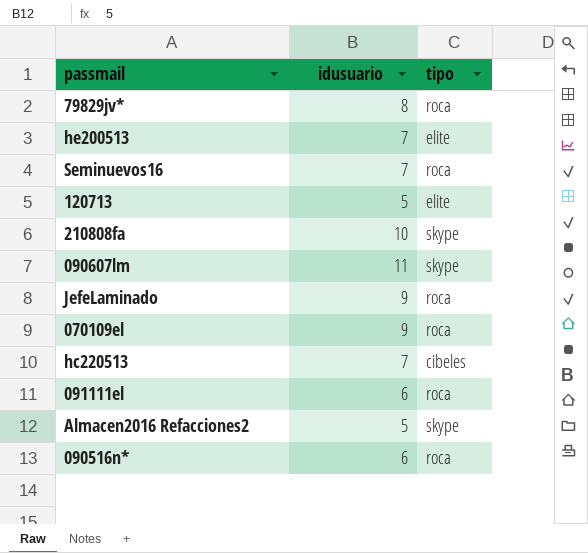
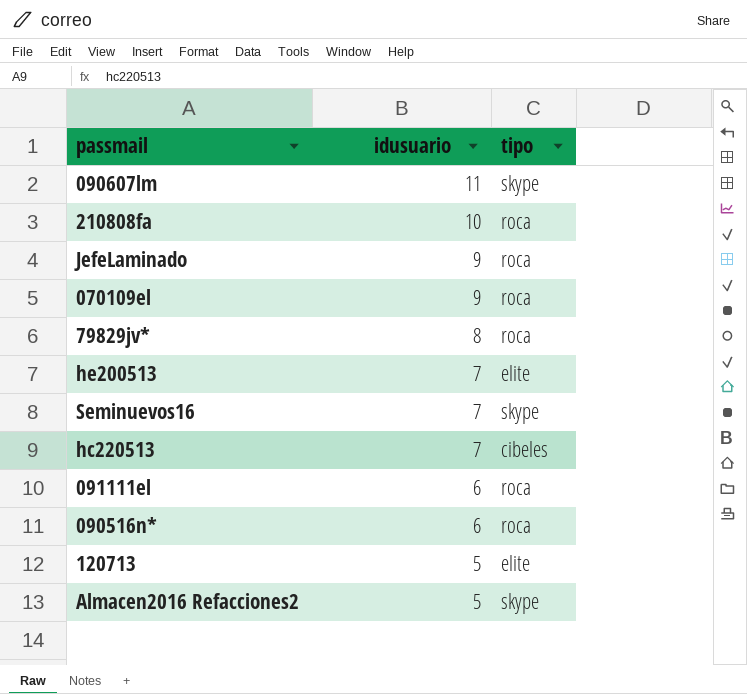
row order: none -> idusuario descending
210808fa | tipo: skype -> roca
Seminuevos16 | tipo: roca -> skype

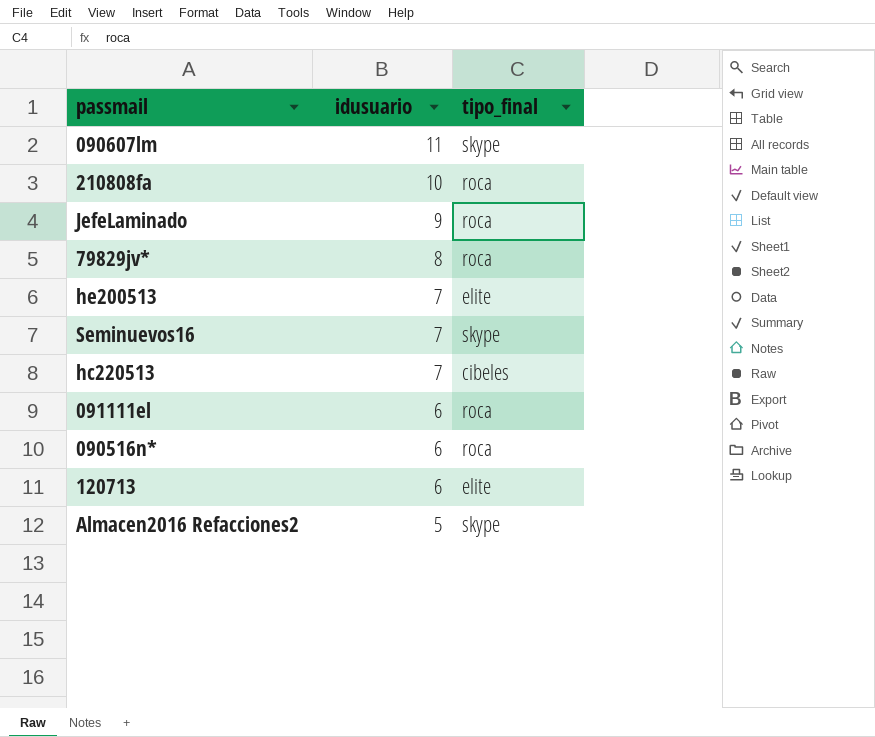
column name: tipo -> tipo_final
row 070109el: 9 | roca -> none
120713 | idusuario: 5 -> 6

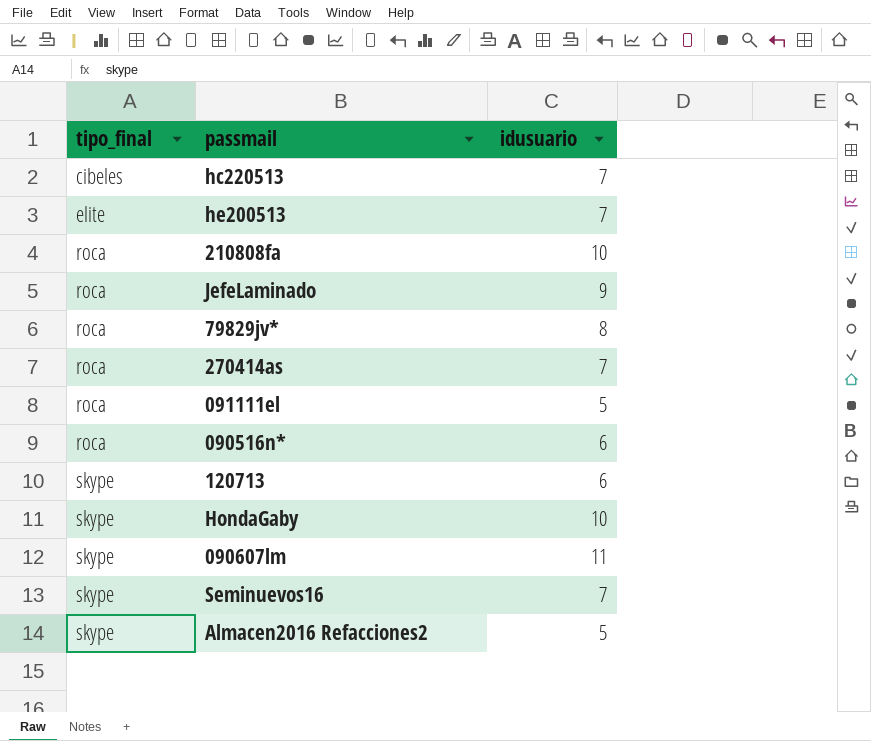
row order: idusuario descending -> tipo_final ascending
column tipo_final | position: 3 -> 1
row 270414as: none -> roca | 7
091111el | idusuario: 6 -> 5
120713 | tipo_final: elite -> skype
row HondaGaby: none -> skype | 10

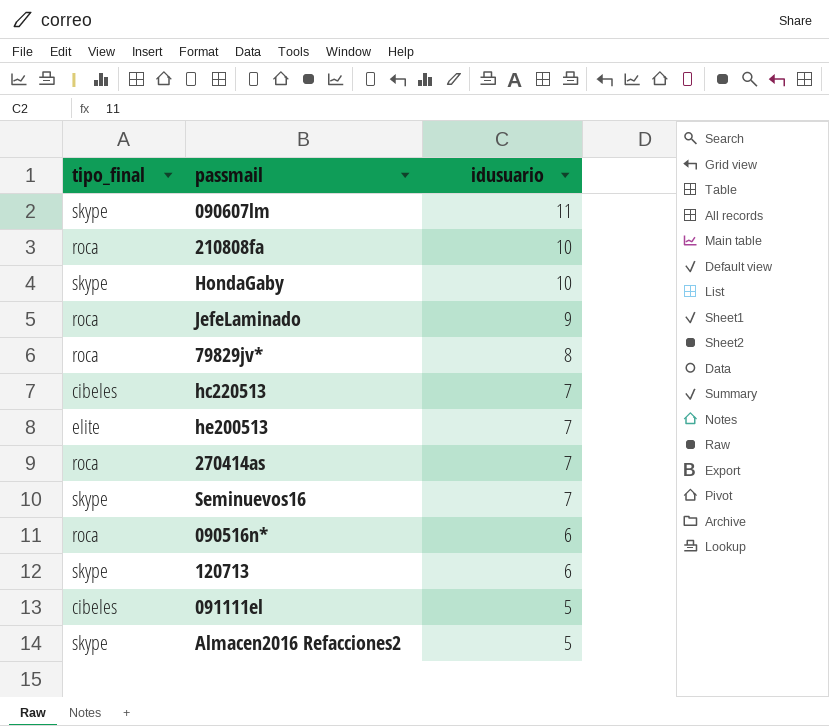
row order: tipo_final ascending -> idusuario descending
091111el | tipo_final: roca -> cibeles

